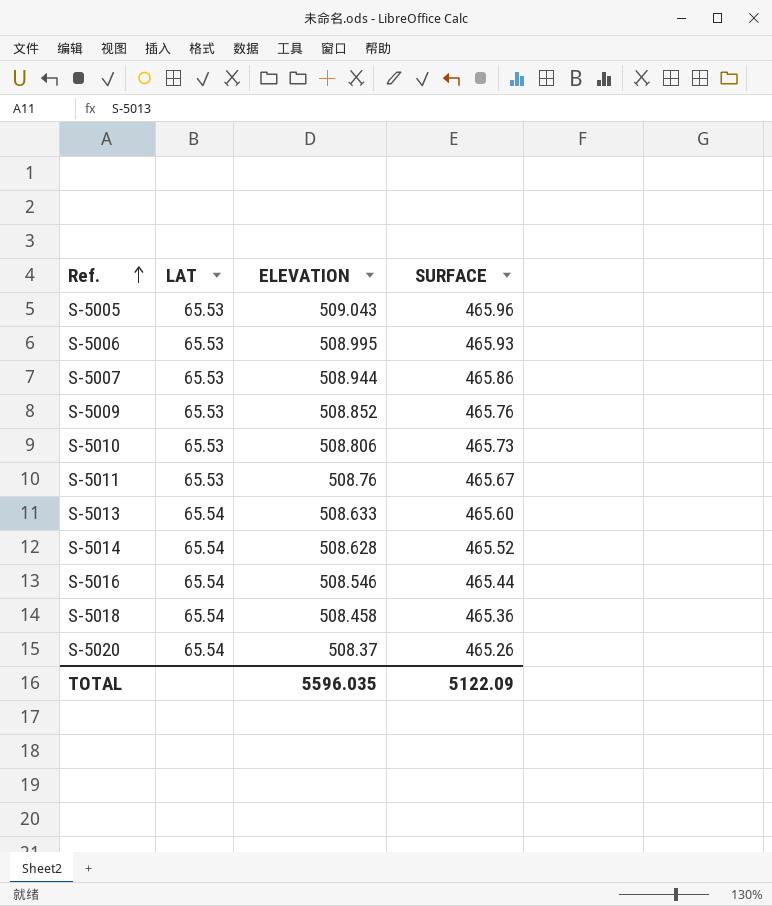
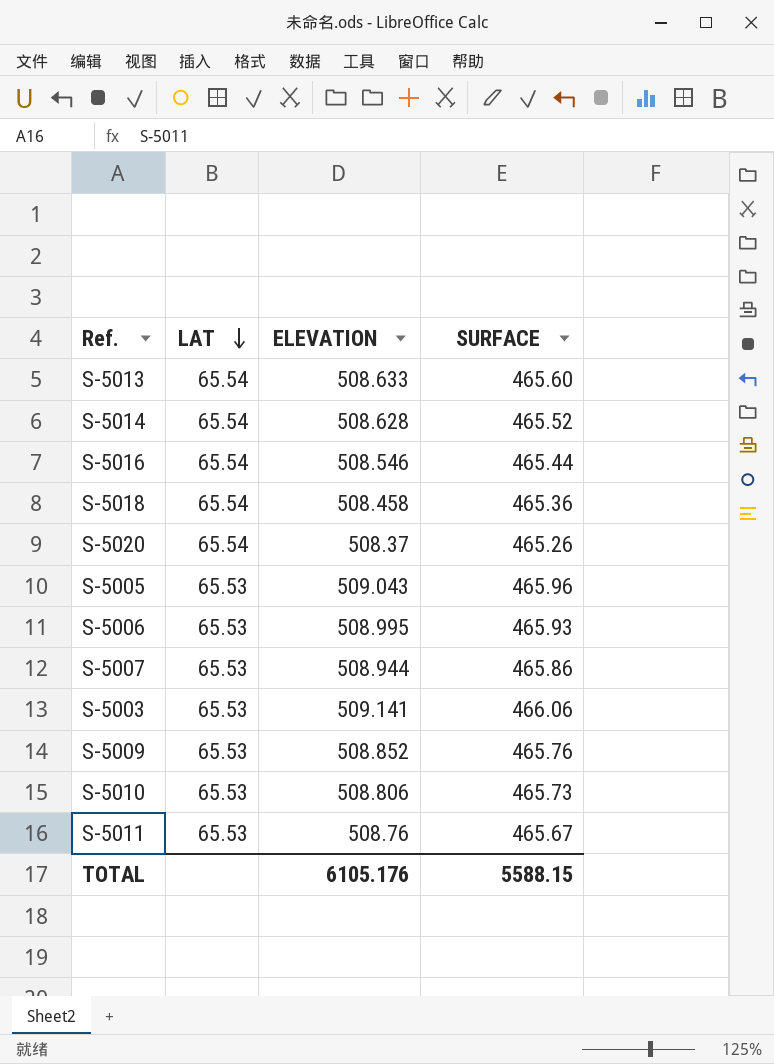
row order: Ref. ascending -> LAT descending
row S-5003: none -> 65.53 | 509.141 | 466.06
TOTAL | ELEVATION: 5596.035 -> 6105.176
TOTAL | SURFACE: 5122.09 -> 5588.15

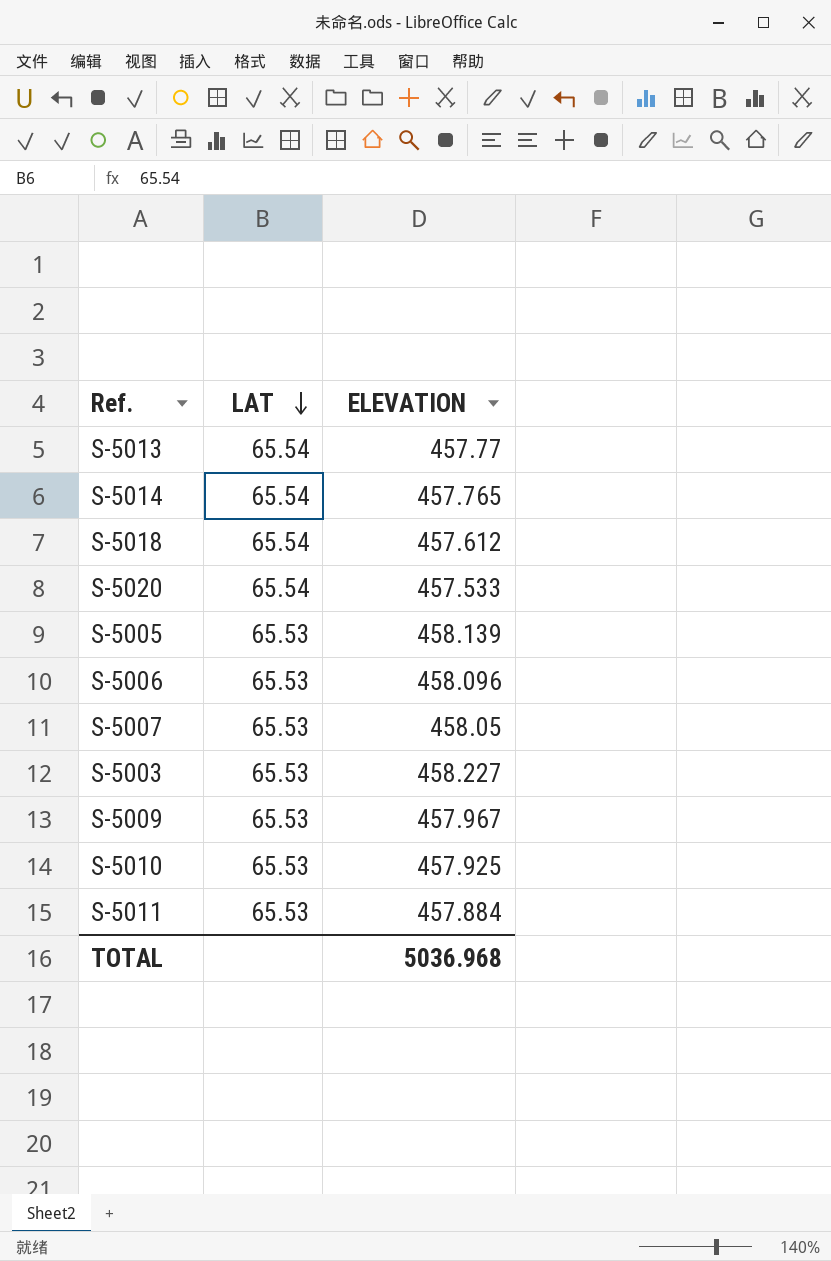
column SURFACE | position: 4 -> none
row S-5016: 65.54 | 508.546 | 465.44 -> none
S-5013 | ELEVATION: 508.633 -> 457.77
S-5014 | ELEVATION: 508.628 -> 457.765
S-5018 | ELEVATION: 508.458 -> 457.612
S-5020 | ELEVATION: 508.37 -> 457.533
S-5005 | ELEVATION: 509.043 -> 458.139
S-5006 | ELEVATION: 508.995 -> 458.096
S-5007 | ELEVATION: 508.944 -> 458.05
S-5003 | ELEVATION: 509.141 -> 458.227
S-5009 | ELEVATION: 508.852 -> 457.967
S-5010 | ELEVATION: 508.806 -> 457.925
S-5011 | ELEVATION: 508.76 -> 457.884
TOTAL | ELEVATION: 6105.176 -> 5036.968

